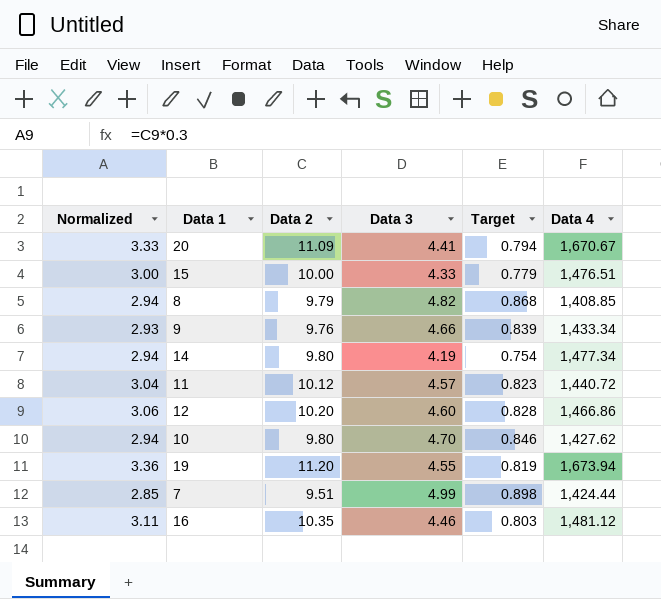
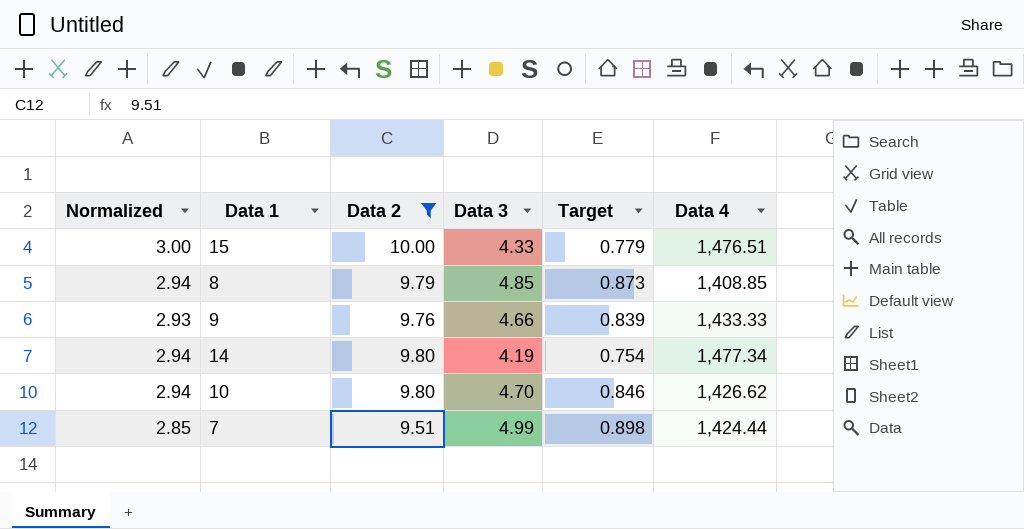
filter: none -> Data 2 <= 10.00
8 | Data 3: 4.82 -> 4.85
8 | Target: 0.868 -> 0.873
9 | Data 4: 1,433.34 -> 1,433.33
10 | Data 4: 1,427.62 -> 1,426.62

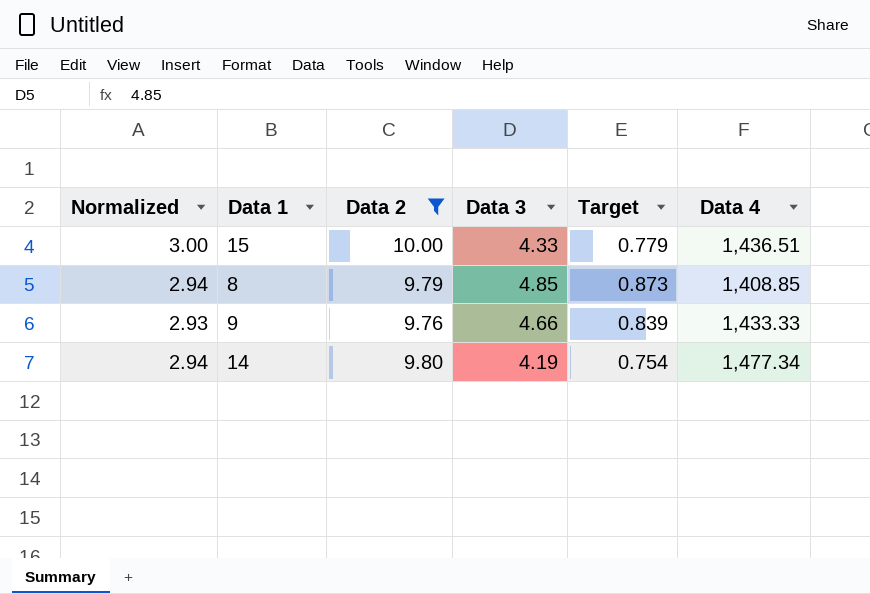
row 10: 2.94 | 9.80 | 4.70 | 0.846 | 1,426.62 -> none
row 7: 2.85 | 9.51 | 4.99 | 0.898 | 1,424.44 -> none
15 | Data 4: 1,476.51 -> 1,436.51

